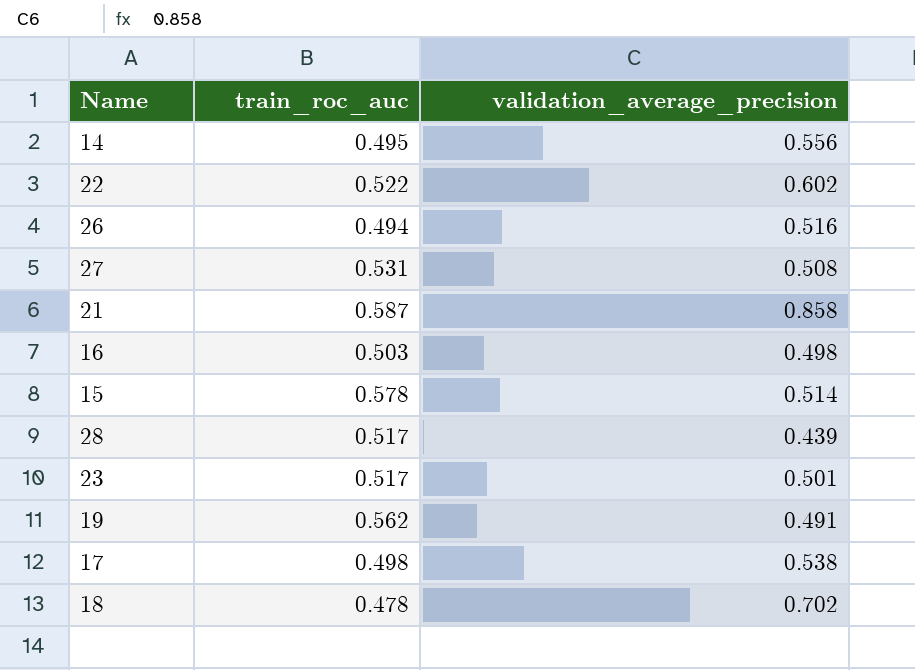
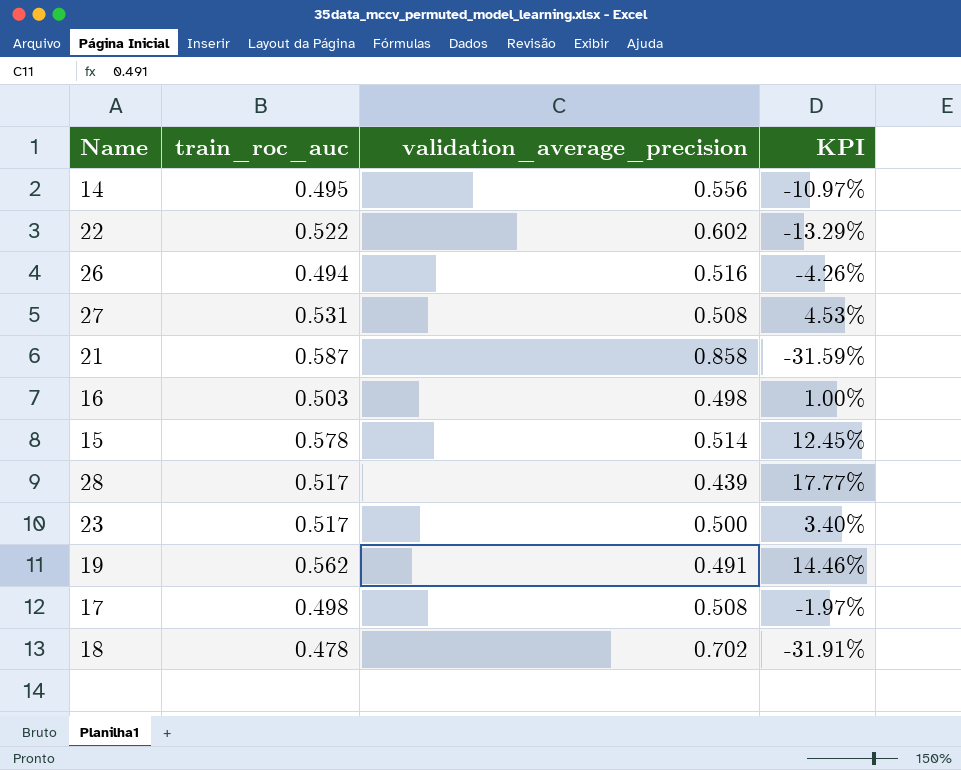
column KPI | formula: none -> ([train_roc_auc] - [validation_average_precision]) / [validation_average_precision]
23 | validation_average_precision: 0.501 -> 0.500
17 | validation_average_precision: 0.538 -> 0.508

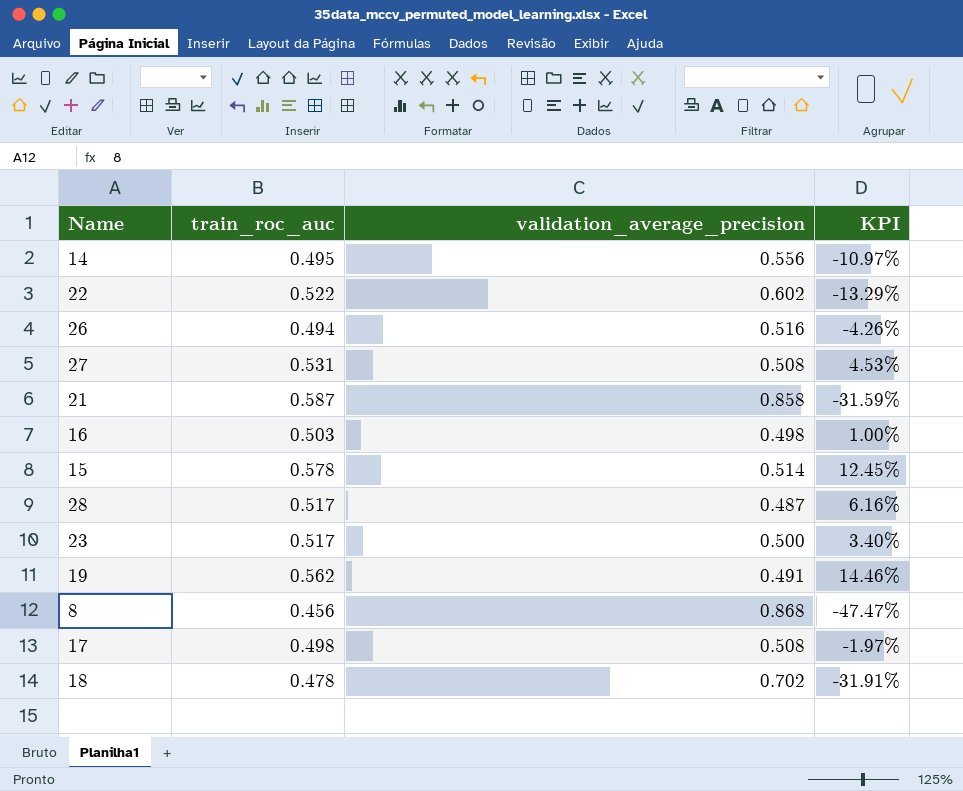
28 | validation_average_precision: 0.439 -> 0.487
28 | KPI: 17.77% -> 6.16%
row 8: none -> 0.456 | 0.868 | -47.47%

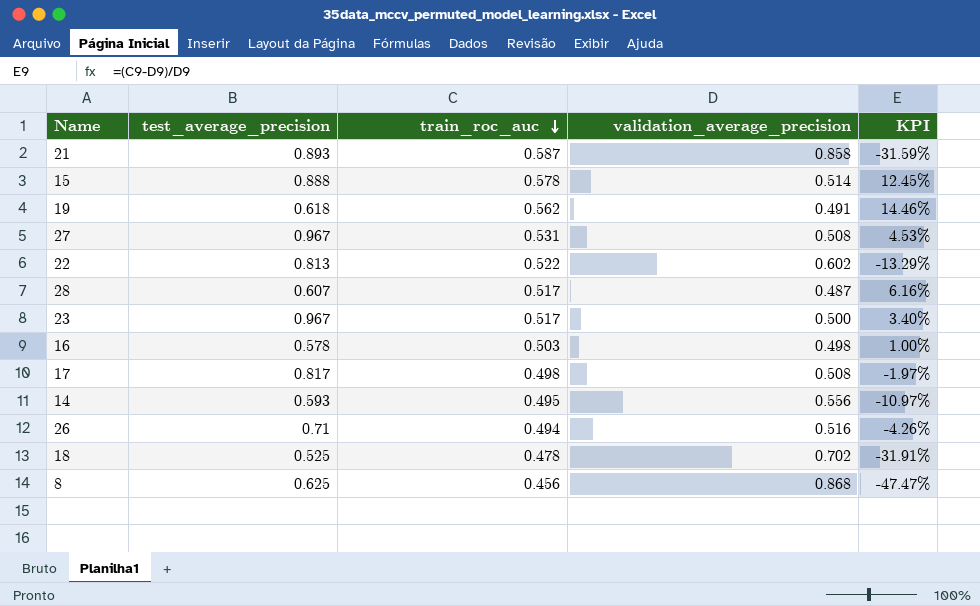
row order: none -> train_roc_auc descending
column test_average_precision | position: none -> 2

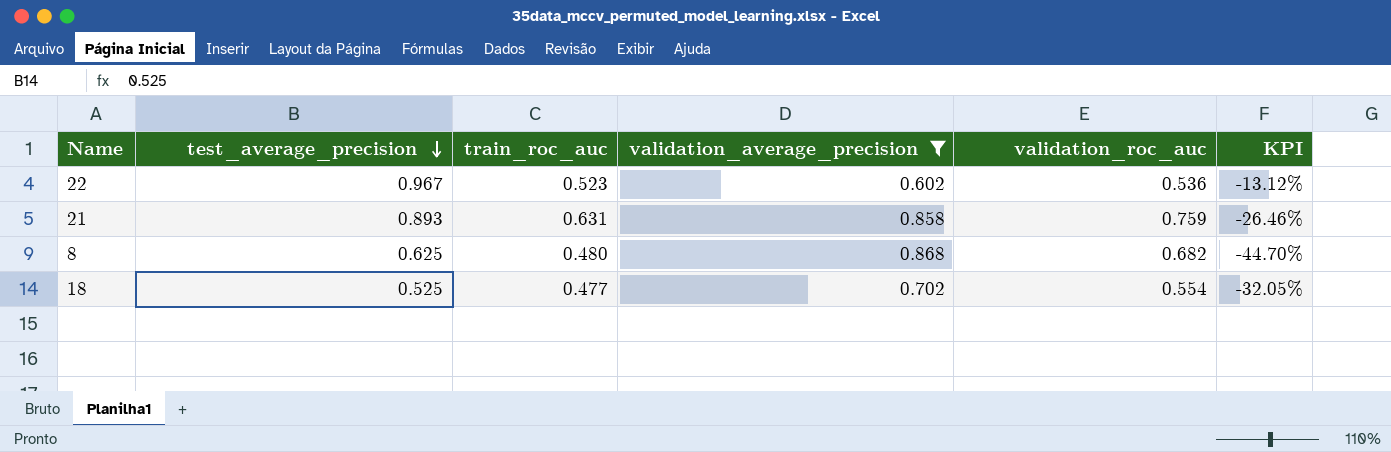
filter: none -> validation_average_precision >= 0.602
row order: train_roc_auc descending -> test_average_precision descending
column validation_roc_auc | position: none -> 5
22 | test_average_precision: 0.813 -> 0.967
22 | train_roc_auc: 0.522 -> 0.523
22 | KPI: -13.29% -> -13.12%
21 | train_roc_auc: 0.587 -> 0.631
21 | KPI: -31.59% -> -26.46%
8 | train_roc_auc: 0.456 -> 0.480
8 | KPI: -47.47% -> -44.70%
18 | train_roc_auc: 0.478 -> 0.477
18 | KPI: -31.91% -> -32.05%

